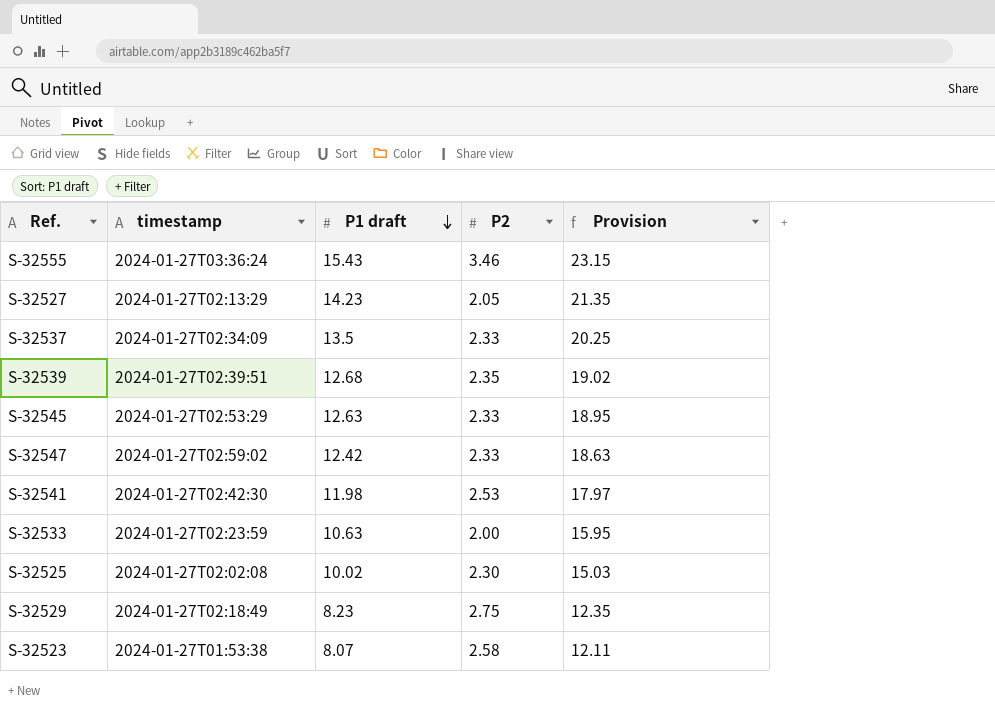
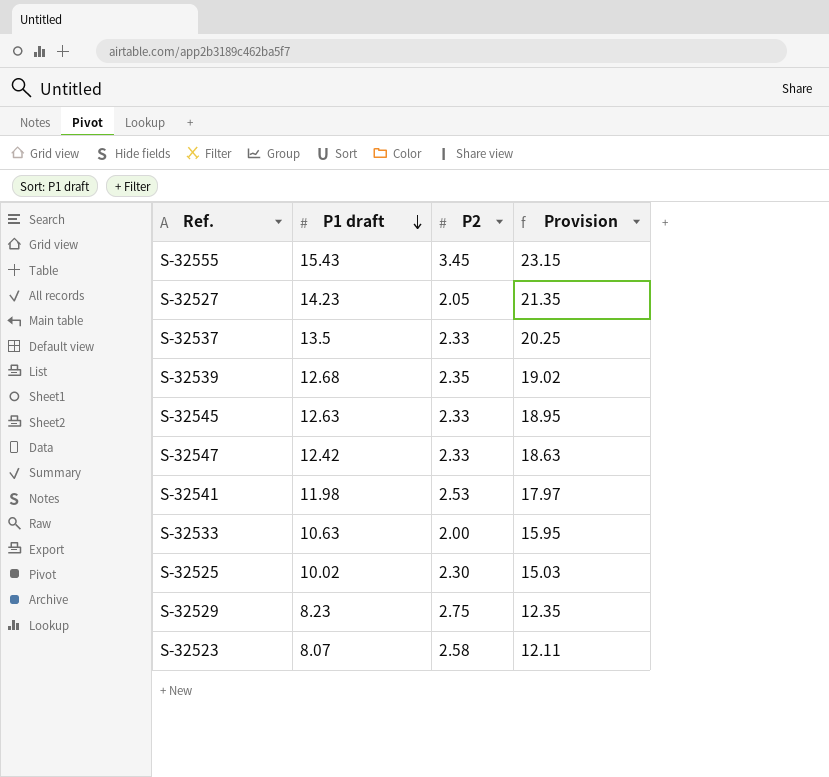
column timestamp | position: 2 -> none
S-32555 | P2: 3.46 -> 3.45

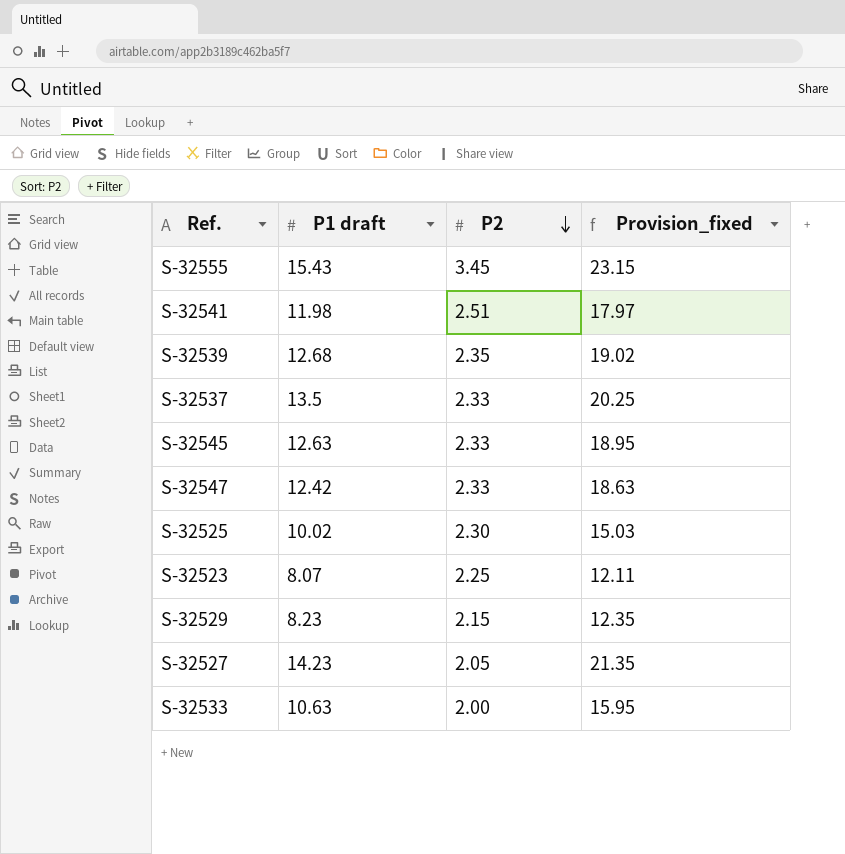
row order: P1 draft descending -> P2 descending
column name: Provision -> Provision_fixed
S-32541 | P2: 2.53 -> 2.51
S-32523 | P2: 2.58 -> 2.25
S-32529 | P2: 2.75 -> 2.15

